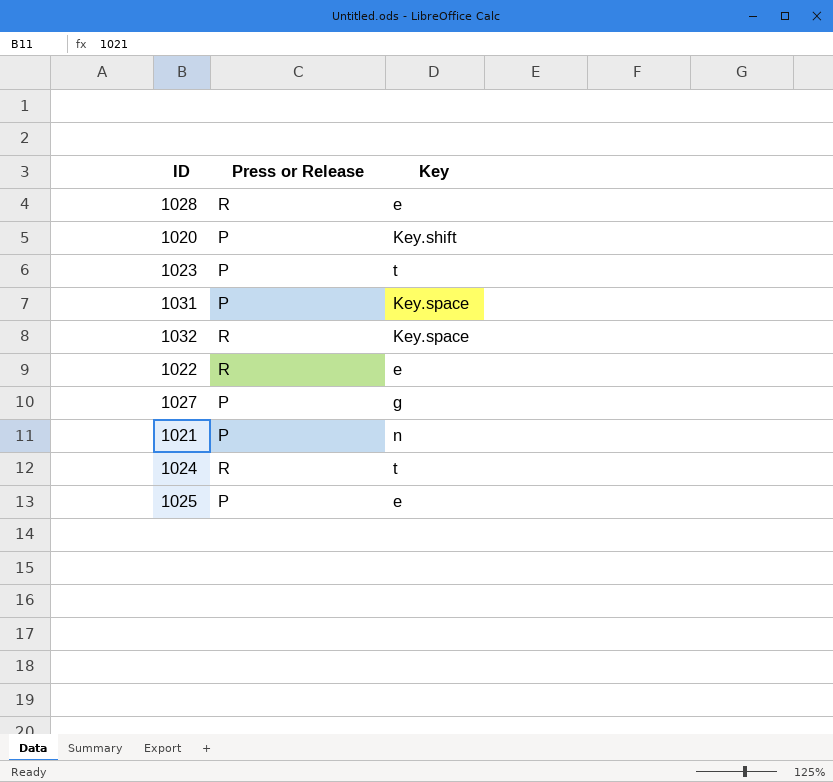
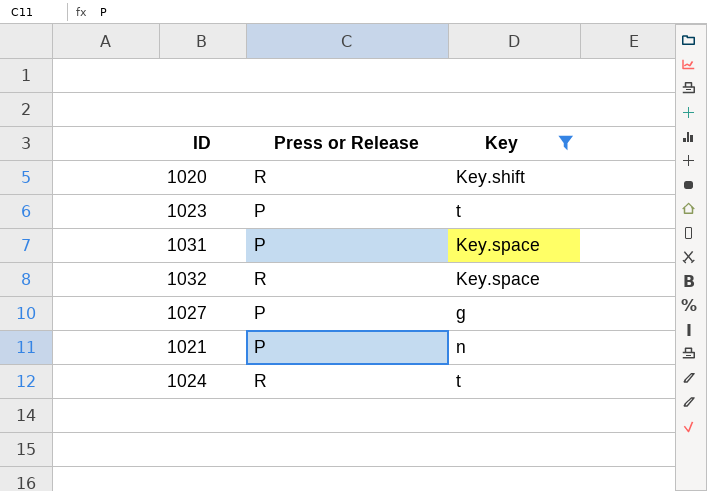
filter: none -> Key != e
1020 | Press or Release: P -> R

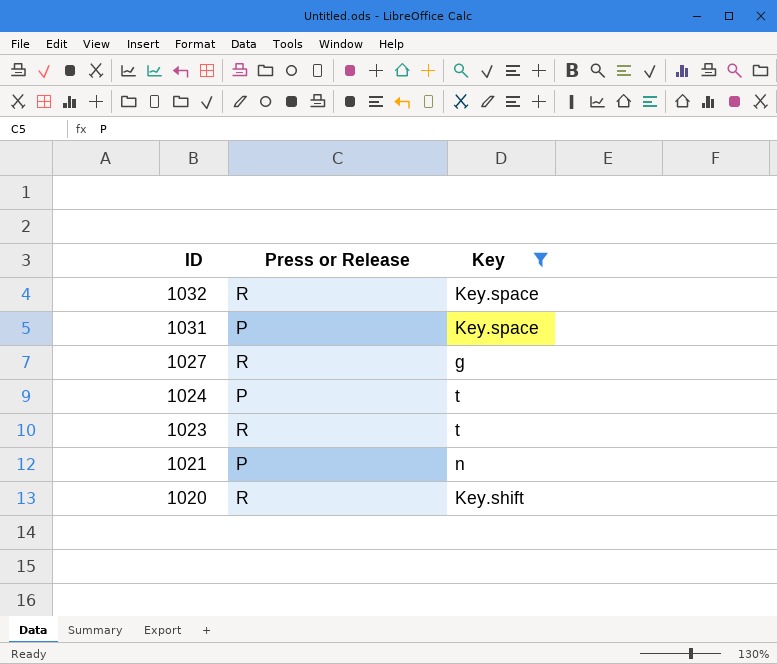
row order: none -> ID descending
1027 | Press or Release: P -> R
1024 | Press or Release: R -> P
1023 | Press or Release: P -> R

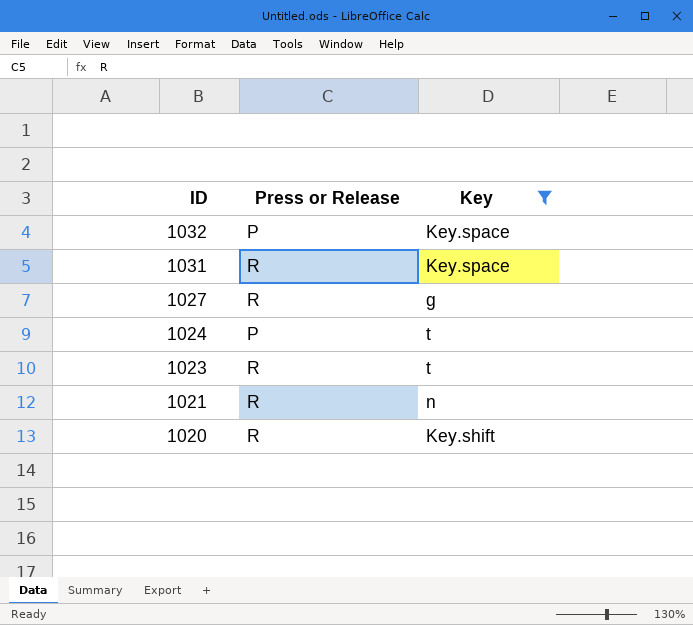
1032 | Press or Release: R -> P
1031 | Press or Release: P -> R
1021 | Press or Release: P -> R

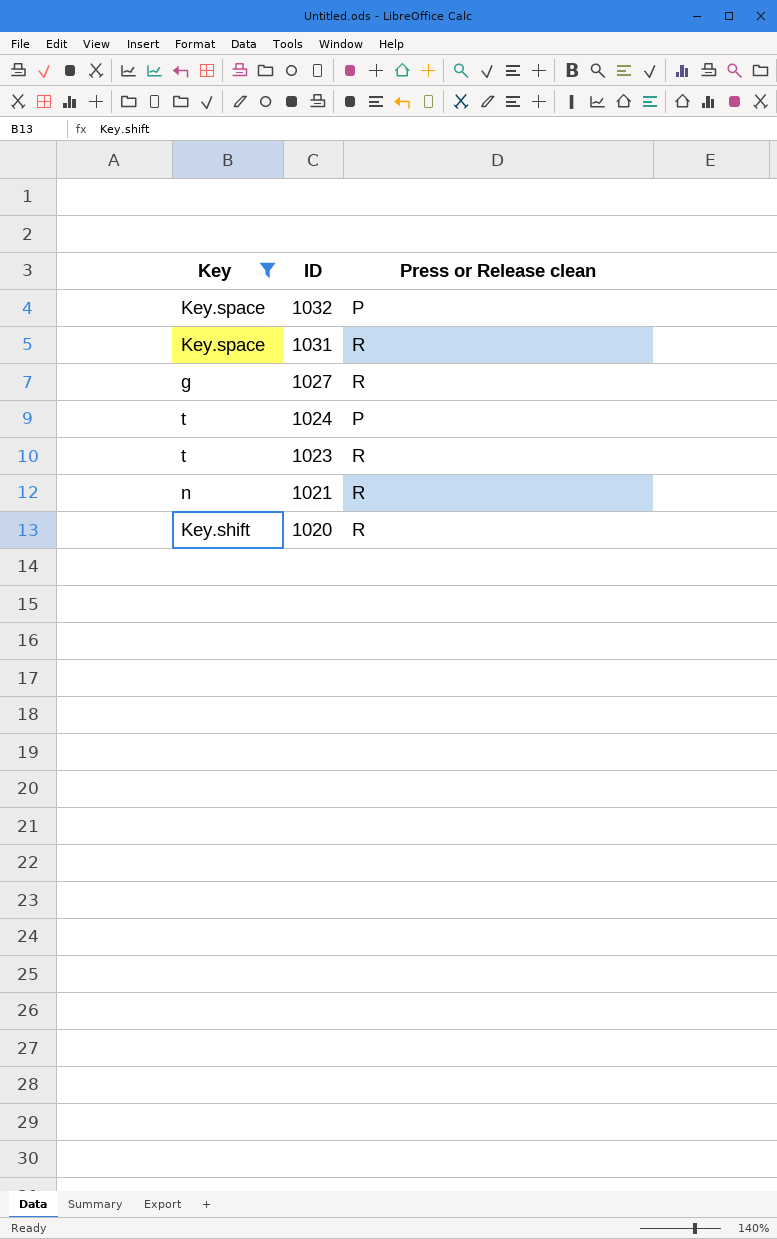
column Key | position: 3 -> 1
column name: Press or Release -> Press or Release clean

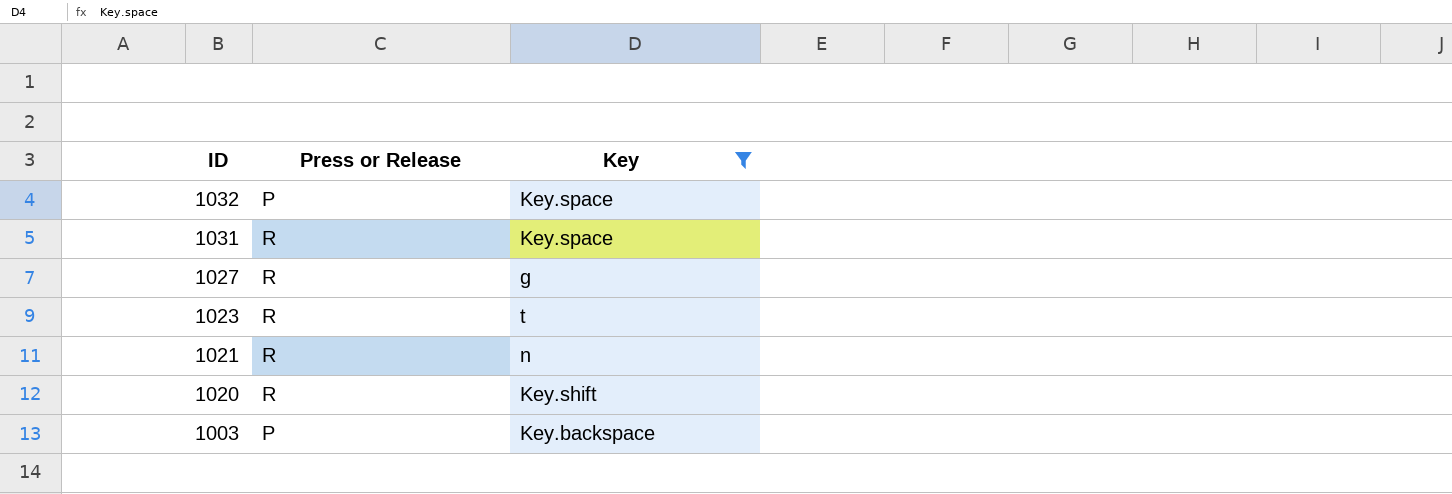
column name: Press or Release clean -> Press or Release
column Key | position: 1 -> 3
row 1024: t | P -> none
row 1003: none -> P | Key.backspace

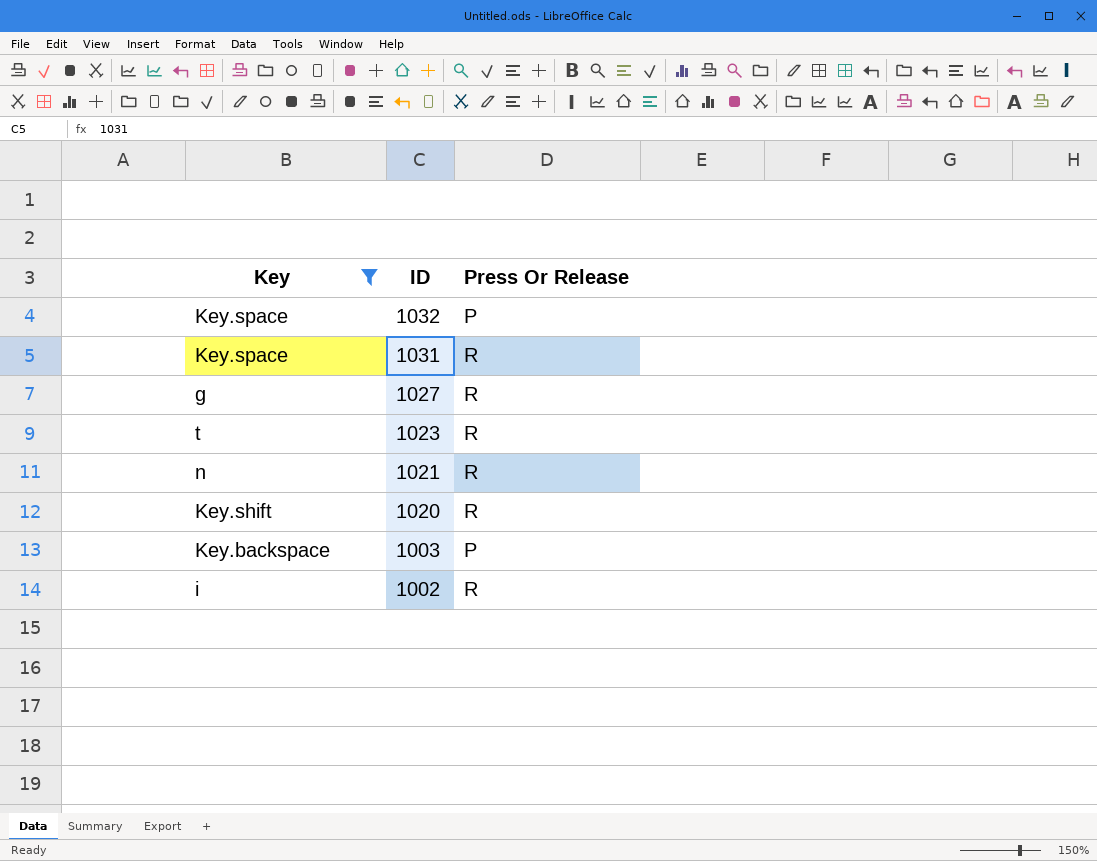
column Key | position: 3 -> 1
column name: Press or Release -> Press Or Release
row 1002: none -> i | R

